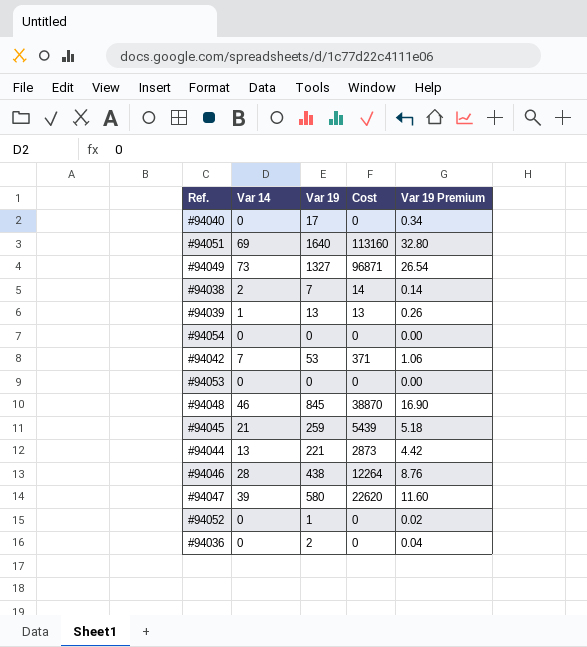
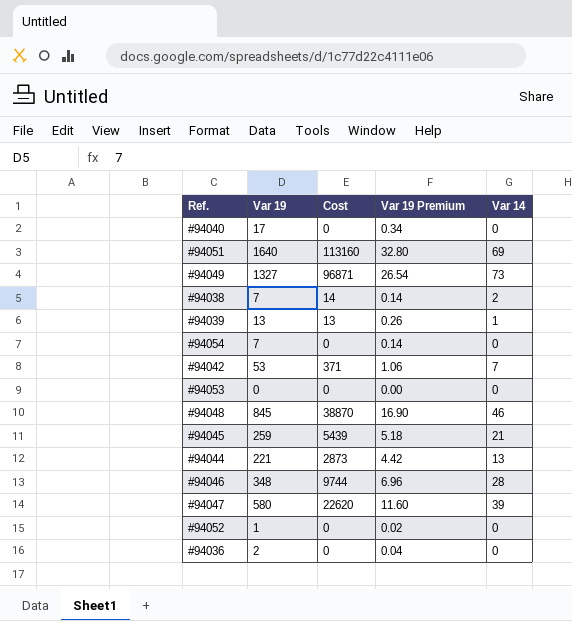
column Var 14 | position: 2 -> 5
#94054 | Var 19: 0 -> 7
#94054 | Var 19 Premium: 0.00 -> 0.14
#94046 | Var 19: 438 -> 348
#94046 | Cost: 12264 -> 9744
#94046 | Var 19 Premium: 8.76 -> 6.96

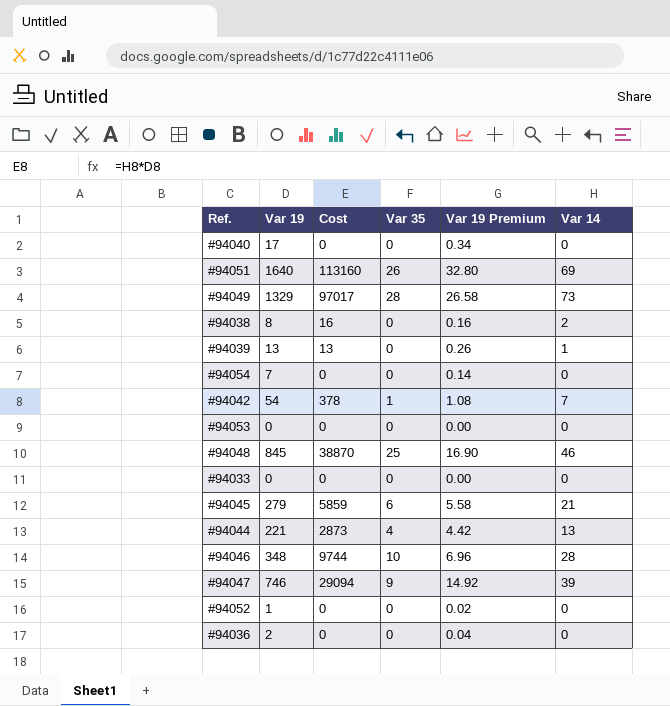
column Var 35 | position: none -> 4
#94049 | Var 19: 1327 -> 1329
#94049 | Cost: 96871 -> 97017
#94049 | Var 19 Premium: 26.54 -> 26.58
#94038 | Var 19: 7 -> 8
#94038 | Cost: 14 -> 16
#94038 | Var 19 Premium: 0.14 -> 0.16
#94042 | Var 19: 53 -> 54
#94042 | Cost: 371 -> 378
#94042 | Var 19 Premium: 1.06 -> 1.08
row #94033: none -> 0 | 0 | 0 | 0.00 | 0
#94045 | Var 19: 259 -> 279
#94045 | Cost: 5439 -> 5859
#94045 | Var 19 Premium: 5.18 -> 5.58
#94047 | Var 19: 580 -> 746
#94047 | Cost: 22620 -> 29094
#94047 | Var 19 Premium: 11.60 -> 14.92

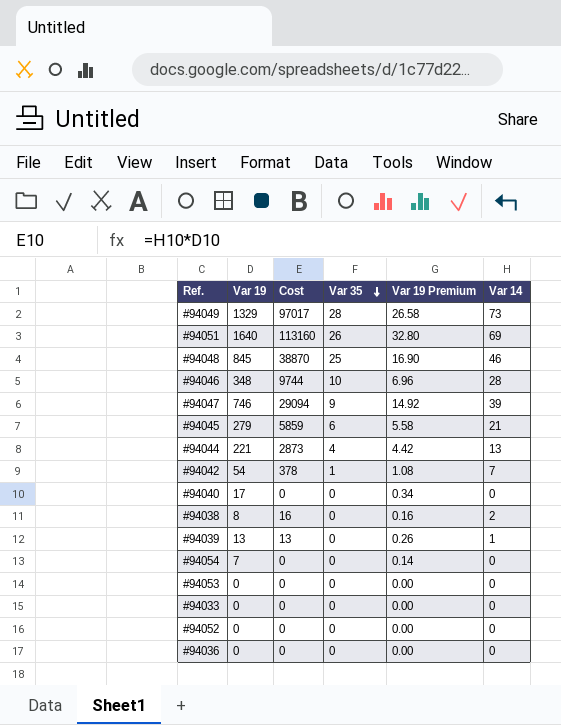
row order: none -> Var 35 descending
#94052 | Var 19: 1 -> 0
#94052 | Var 19 Premium: 0.02 -> 0.00
#94036 | Var 19: 2 -> 0
#94036 | Var 19 Premium: 0.04 -> 0.00

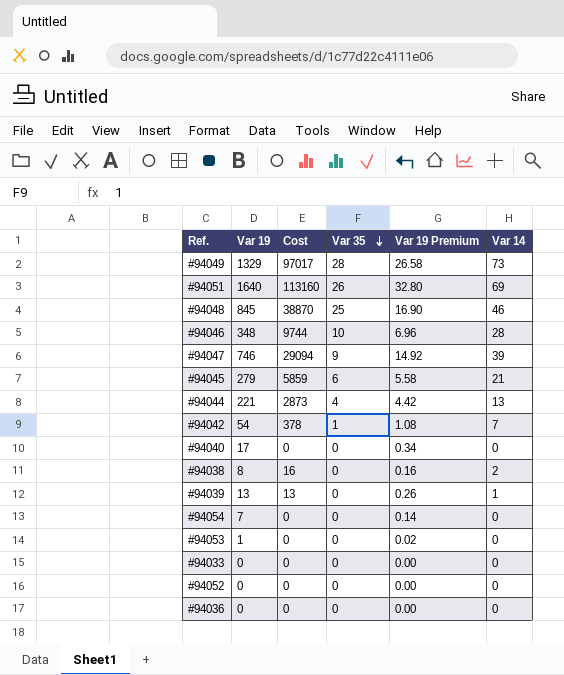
#94053 | Var 19: 0 -> 1
#94053 | Var 19 Premium: 0.00 -> 0.02

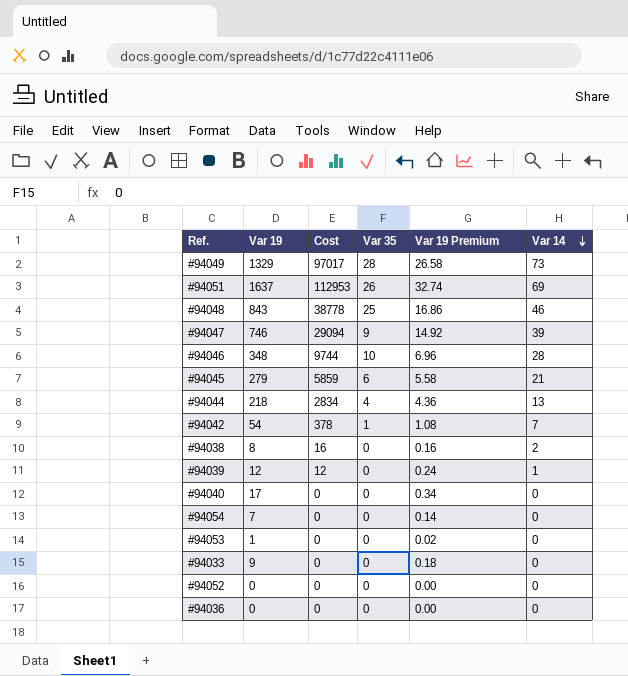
row order: Var 35 descending -> Var 14 descending
#94051 | Var 19: 1640 -> 1637
#94051 | Cost: 113160 -> 112953
#94051 | Var 19 Premium: 32.80 -> 32.74
#94048 | Var 19: 845 -> 843
#94048 | Cost: 38870 -> 38778
#94048 | Var 19 Premium: 16.90 -> 16.86
#94044 | Var 19: 221 -> 218
#94044 | Cost: 2873 -> 2834
#94044 | Var 19 Premium: 4.42 -> 4.36
#94039 | Var 19: 13 -> 12
#94039 | Cost: 13 -> 12
#94039 | Var 19 Premium: 0.26 -> 0.24
#94033 | Var 19: 0 -> 9
#94033 | Var 19 Premium: 0.00 -> 0.18

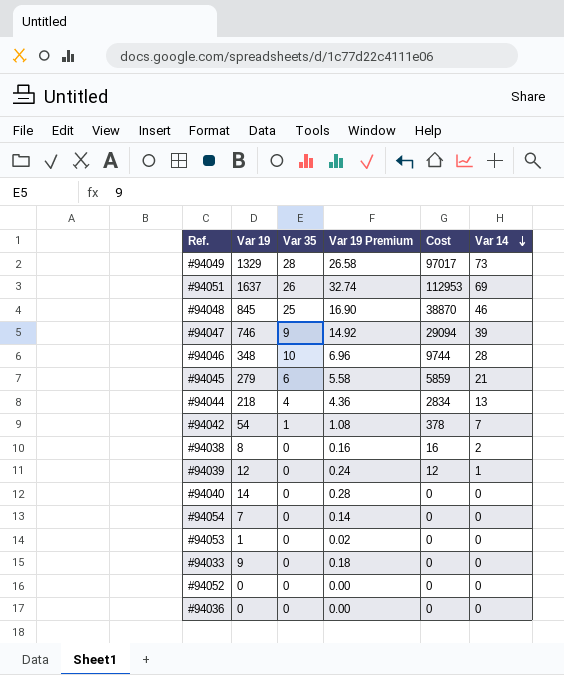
column Cost | position: 3 -> 5
#94048 | Var 19: 843 -> 845
#94048 | Var 19 Premium: 16.86 -> 16.90
#94048 | Cost: 38778 -> 38870
#94040 | Var 19: 17 -> 14
#94040 | Var 19 Premium: 0.34 -> 0.28

